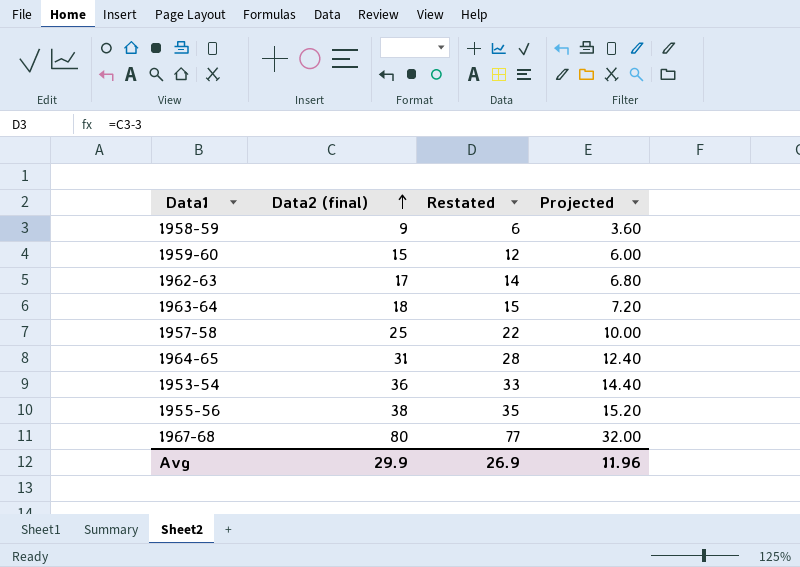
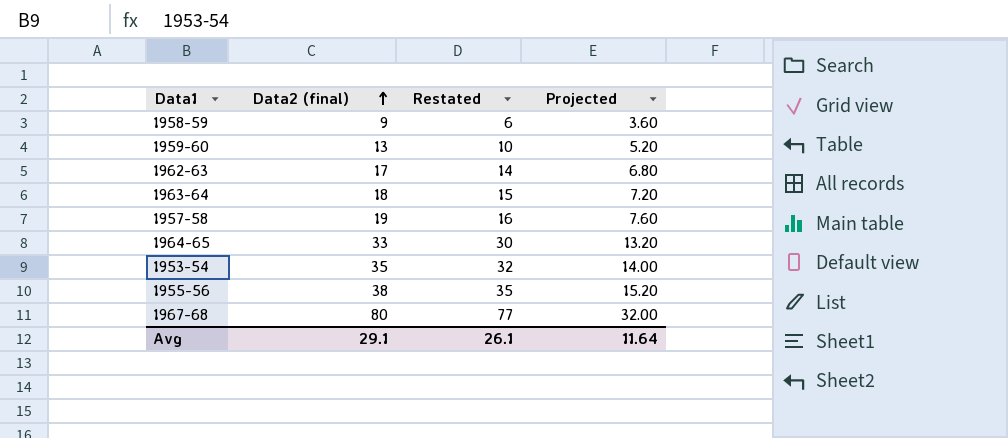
1959-60 | Data2 (final): 15 -> 13
1959-60 | Restated: 12 -> 10
1959-60 | Projected: 6.00 -> 5.20
1957-58 | Data2 (final): 25 -> 19
1957-58 | Restated: 22 -> 16
1957-58 | Projected: 10.00 -> 7.60
1964-65 | Data2 (final): 31 -> 33
1964-65 | Restated: 28 -> 30
1964-65 | Projected: 12.40 -> 13.20
1953-54 | Data2 (final): 36 -> 35
1953-54 | Restated: 33 -> 32
1953-54 | Projected: 14.40 -> 14.00
Avg | Data2 (final): 29.9 -> 29.1
Avg | Restated: 26.9 -> 26.1
Avg | Projected: 11.96 -> 11.64

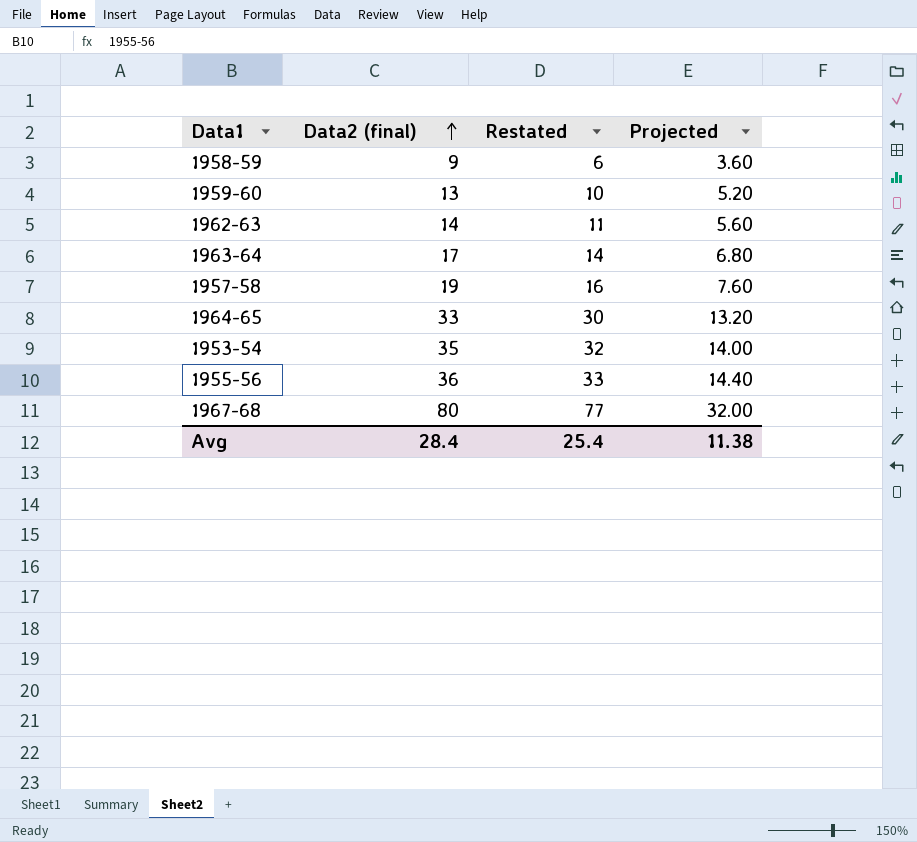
1962-63 | Data2 (final): 17 -> 14
1962-63 | Restated: 14 -> 11
1962-63 | Projected: 6.80 -> 5.60
1963-64 | Data2 (final): 18 -> 17
1963-64 | Restated: 15 -> 14
1963-64 | Projected: 7.20 -> 6.80
1955-56 | Data2 (final): 38 -> 36
1955-56 | Restated: 35 -> 33
1955-56 | Projected: 15.20 -> 14.40
Avg | Data2 (final): 29.1 -> 28.4
Avg | Restated: 26.1 -> 25.4
Avg | Projected: 11.64 -> 11.38

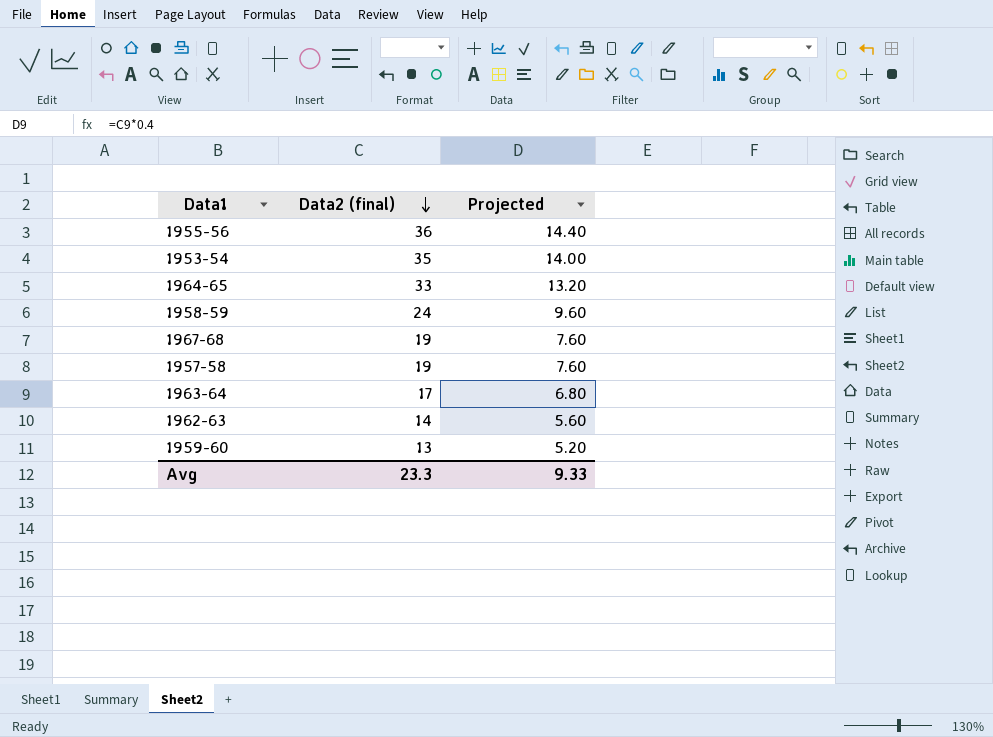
row order: Data2 (final) ascending -> Data2 (final) descending
column Restated | formula: [Data2 (final)] - 3 -> none
1958-59 | Data2 (final): 9 -> 24
1958-59 | Projected: 3.60 -> 9.60
1967-68 | Data2 (final): 80 -> 19
1967-68 | Projected: 32.00 -> 7.60
Avg | Data2 (final): 28.4 -> 23.3
Avg | Projected: 11.38 -> 9.33

